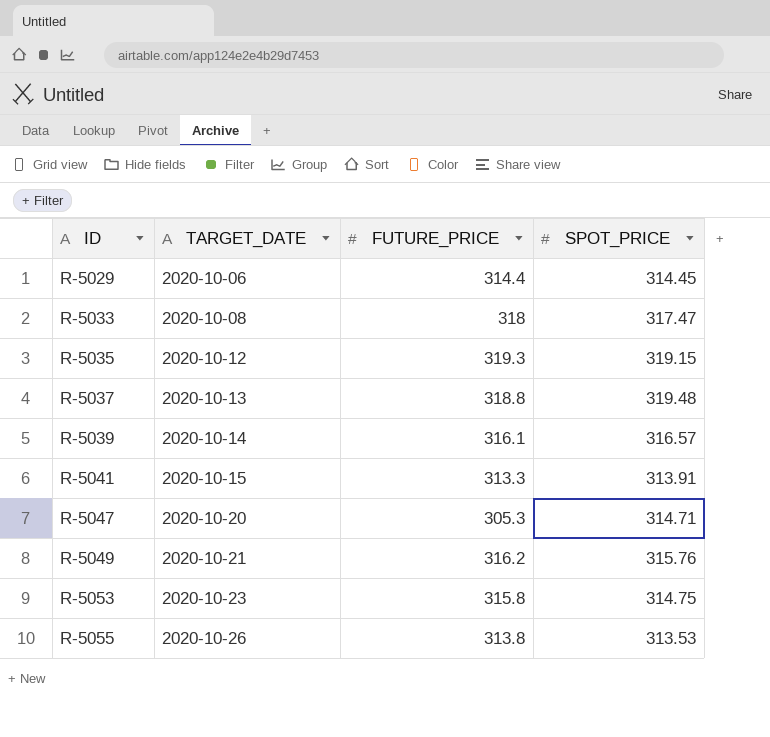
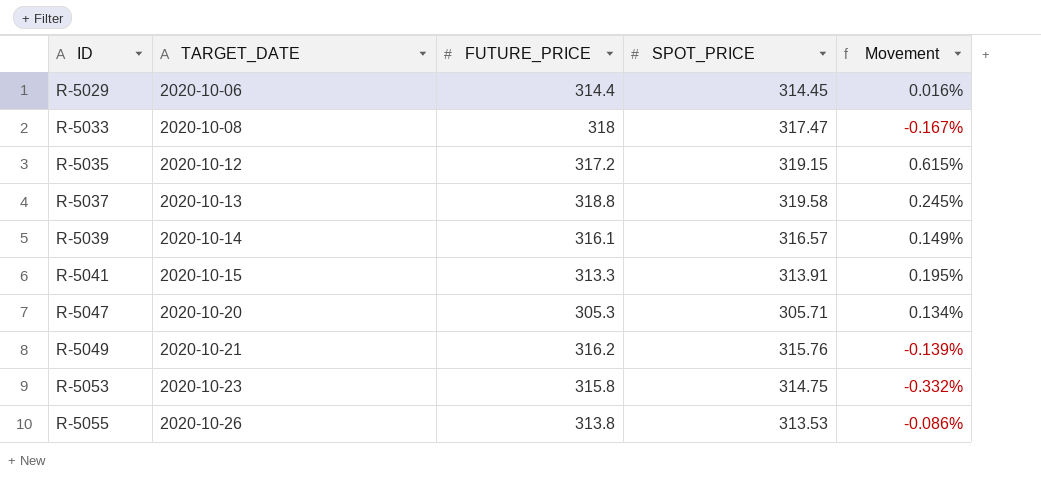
column Movement | formula: none -> ([SPOT_PRICE] - [FUTURE_PRICE]) / [FUTURE_PRICE]
R-5035 | FUTURE_PRICE: 319.3 -> 317.2
R-5037 | SPOT_PRICE: 319.48 -> 319.58
R-5047 | SPOT_PRICE: 314.71 -> 305.71

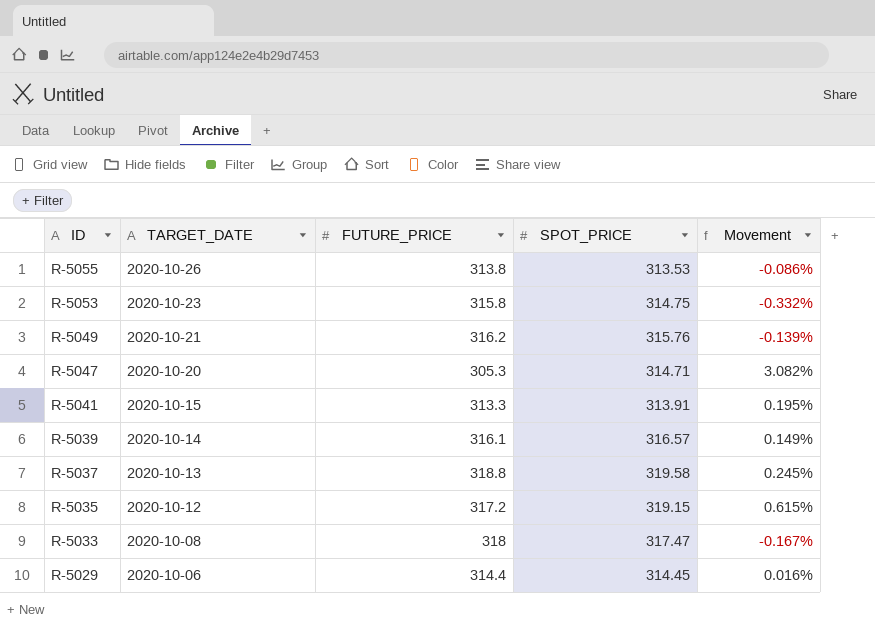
row order: ID ascending -> ID descending
R-5047 | SPOT_PRICE: 305.71 -> 314.71
R-5047 | Movement: 0.134% -> 3.082%

